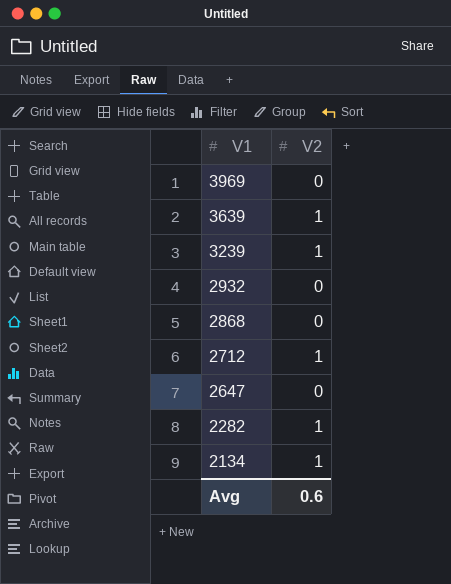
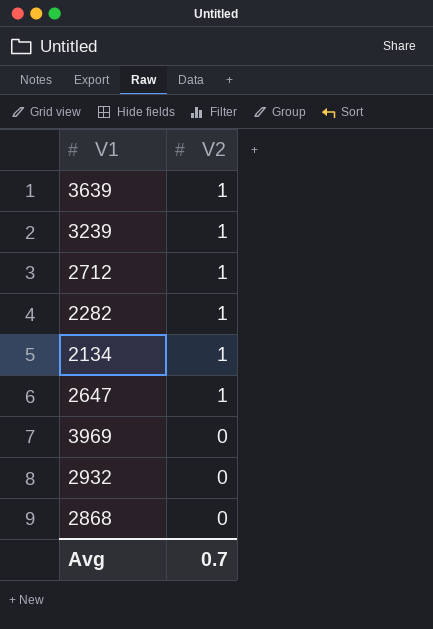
row order: V1 descending -> V2 descending
2647 | V2: 0 -> 1
Avg | V2: 0.6 -> 0.7

